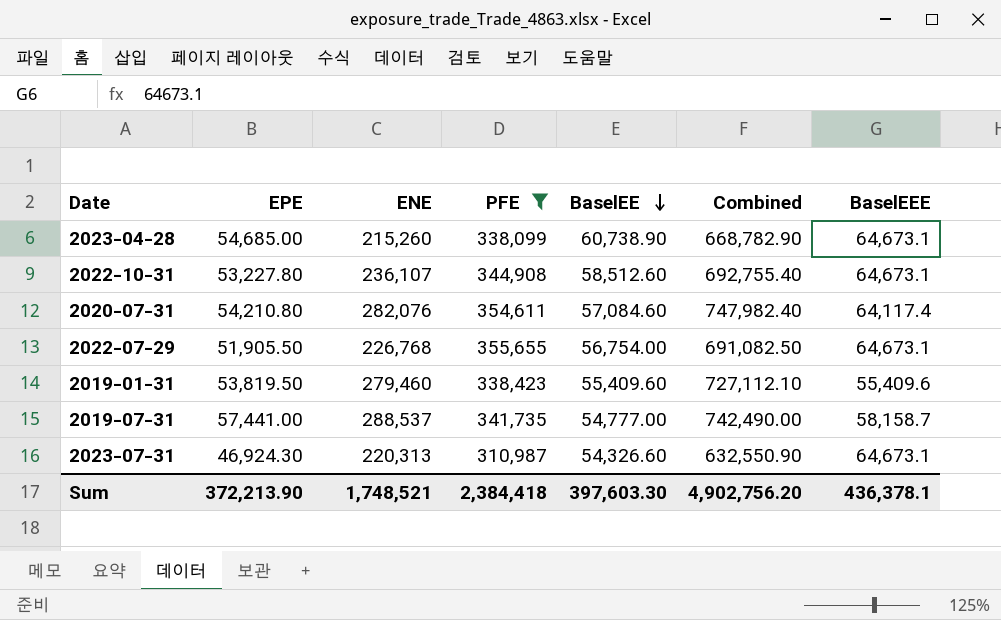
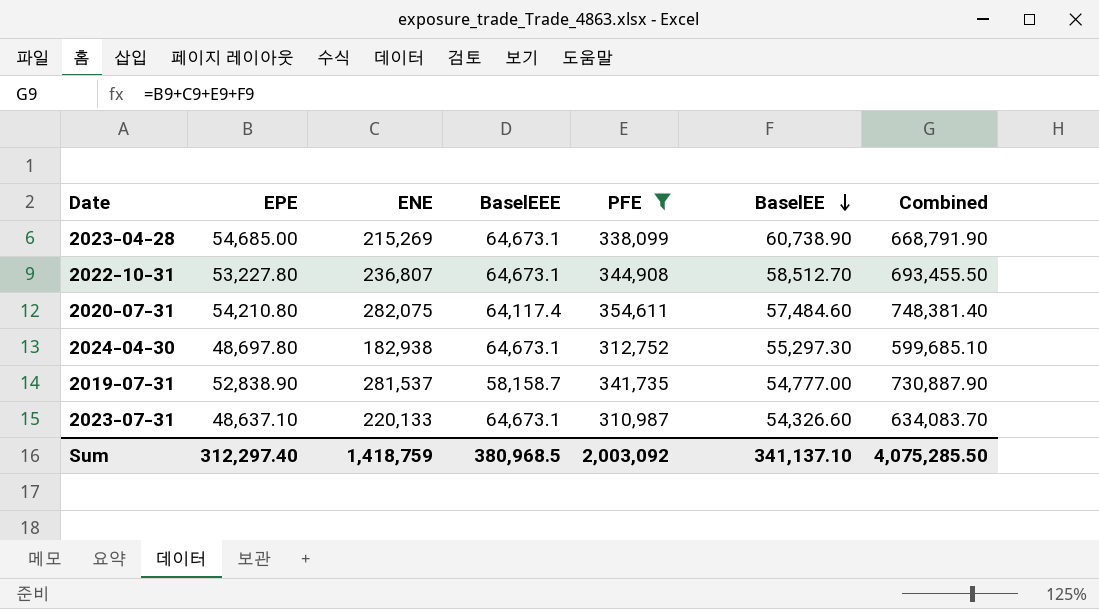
column BaselEEE | position: 7 -> 4
row 2022-07-29: 51,905.50 | 226,768 | 355,655 | 56,754.00 | 691,082.50 | 64,673.1 -> none
row 2019-01-31: 53,819.50 | 279,460 | 338,423 | 55,409.60 | 727,112.10 | 55,409.6 -> none
2023-04-28 | ENE: 215,260 -> 215,269
2023-04-28 | Combined: 668,782.90 -> 668,791.90
2022-10-31 | ENE: 236,107 -> 236,807
2022-10-31 | BaselEE: 58,512.60 -> 58,512.70
2022-10-31 | Combined: 692,755.40 -> 693,455.50
2020-07-31 | ENE: 282,076 -> 282,075
2020-07-31 | BaselEE: 57,084.60 -> 57,484.60
2020-07-31 | Combined: 747,982.40 -> 748,381.40
row 2024-04-30: none -> 48,697.80 | 182,938 | 64,673.1 | 312,752 | 55,297.30 | 599,685.10
2019-07-31 | EPE: 57,441.00 -> 52,838.90
2019-07-31 | ENE: 288,537 -> 281,537
2019-07-31 | Combined: 742,490.00 -> 730,887.90
2023-07-31 | EPE: 46,924.30 -> 48,637.10
2023-07-31 | ENE: 220,313 -> 220,133
2023-07-31 | Combined: 632,550.90 -> 634,083.70
Sum | EPE: 372,213.90 -> 312,297.40
Sum | ENE: 1,748,521 -> 1,418,759
Sum | BaselEEE: 436,378.1 -> 380,968.5
Sum | PFE: 2,384,418 -> 2,003,092
Sum | BaselEE: 397,603.30 -> 341,137.10
Sum | Combined: 4,902,756.20 -> 4,075,285.50

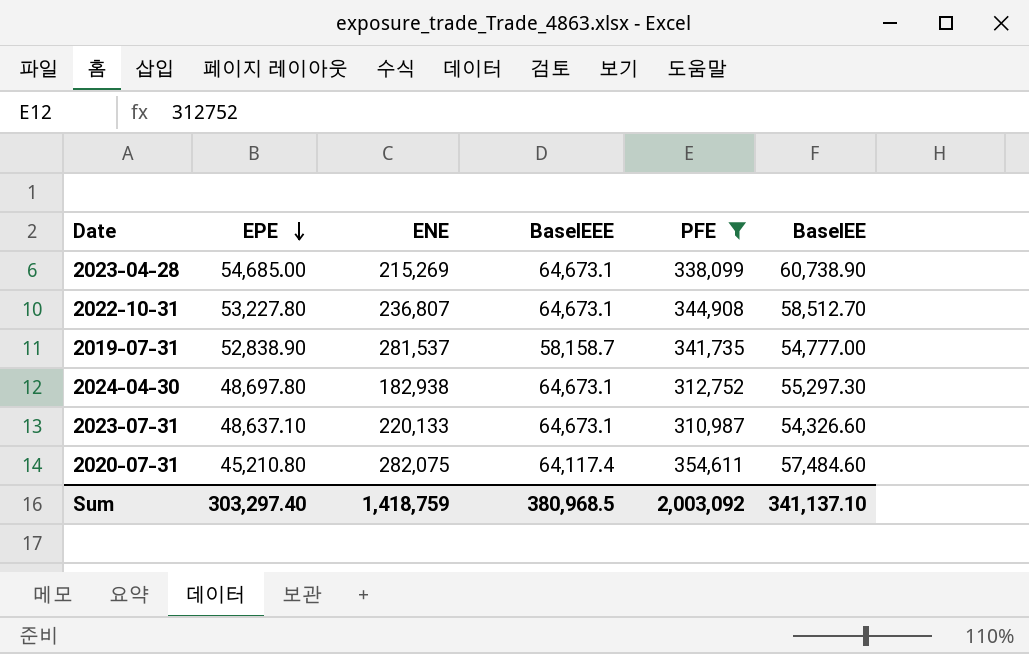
row order: BaselEE descending -> EPE descending
column Combined | formula: [EPE] + [ENE] + [PFE] + [BaselEE] -> none
2020-07-31 | EPE: 54,210.80 -> 45,210.80
Sum | EPE: 312,297.40 -> 303,297.40

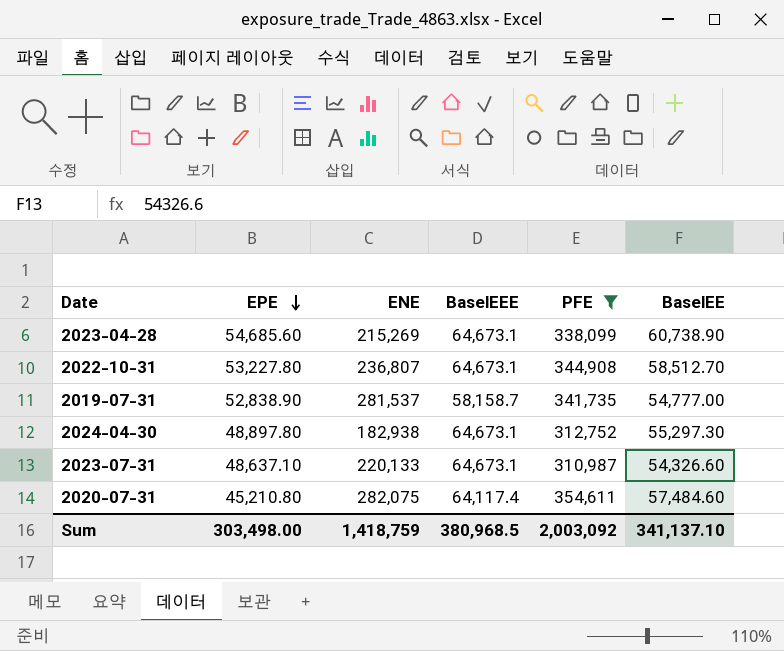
2023-04-28 | EPE: 54,685.00 -> 54,685.60
2024-04-30 | EPE: 48,697.80 -> 48,897.80
Sum | EPE: 303,297.40 -> 303,498.00

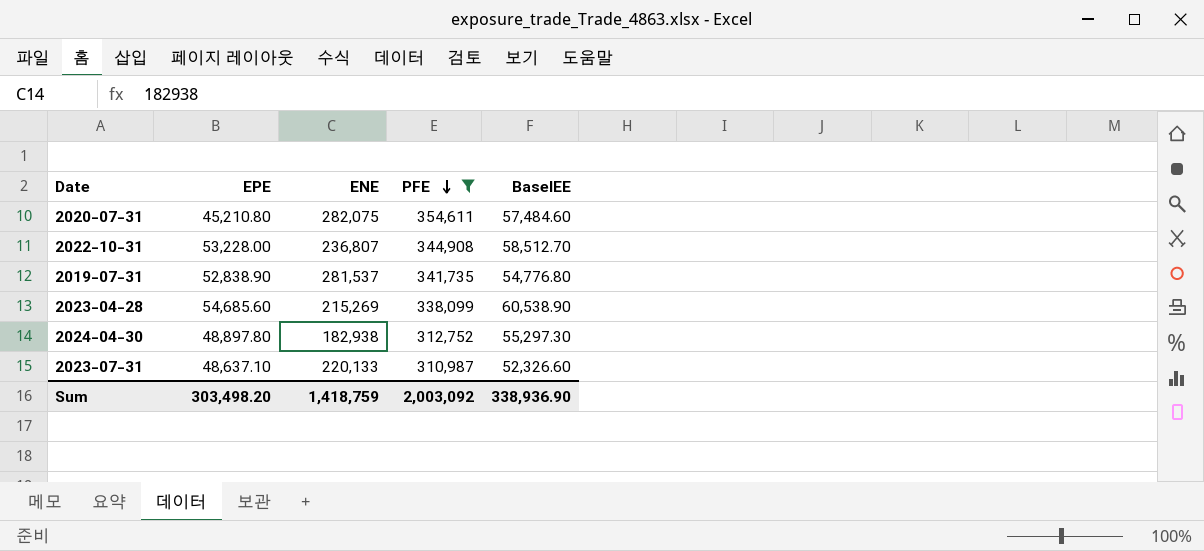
row order: EPE descending -> PFE descending
column BaselEEE | position: 4 -> none
2022-10-31 | EPE: 53,227.80 -> 53,228.00
2019-07-31 | BaselEE: 54,777.00 -> 54,776.80
2023-04-28 | BaselEE: 60,738.90 -> 60,538.90
2023-07-31 | BaselEE: 54,326.60 -> 52,326.60
Sum | EPE: 303,498.00 -> 303,498.20
Sum | BaselEE: 341,137.10 -> 338,936.90

